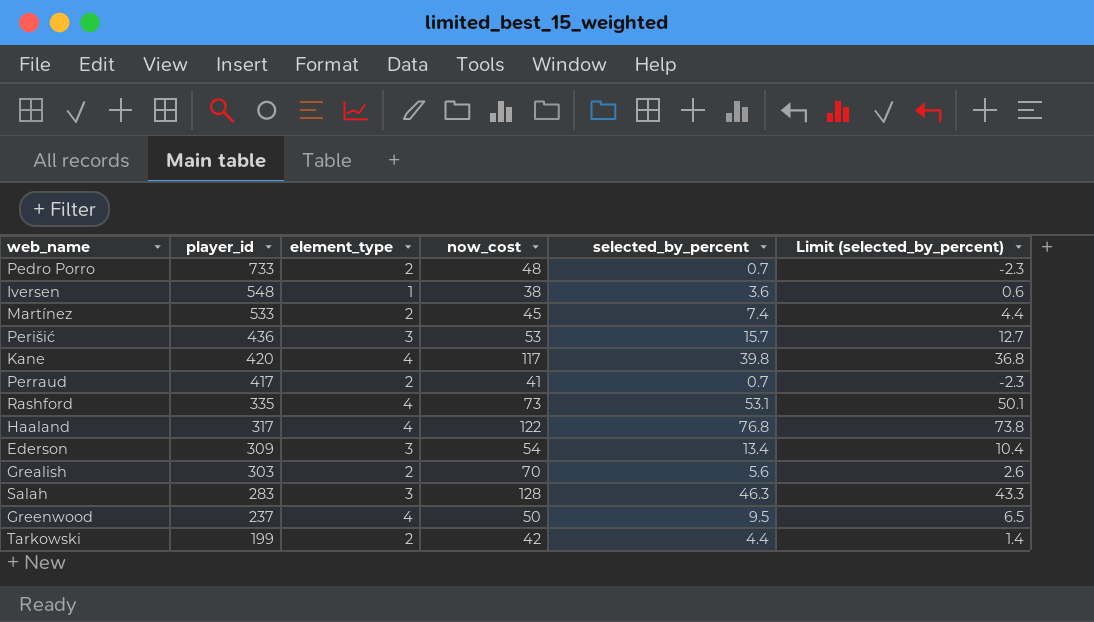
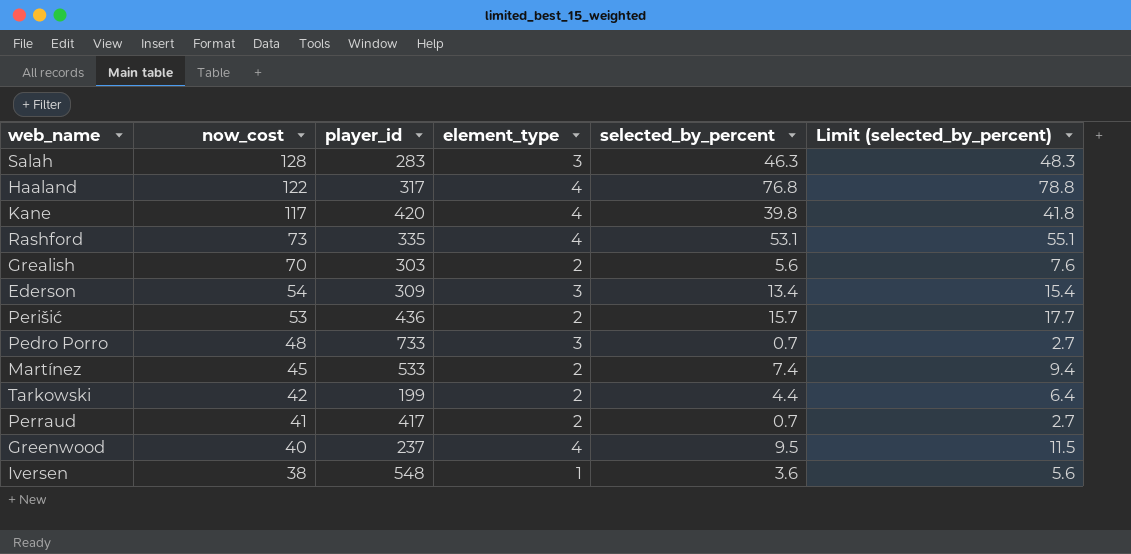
row order: player_id descending -> now_cost descending
column now_cost | position: 4 -> 2
column Limit (selected_by_percent) | formula: [selected_by_percent] - 3 -> [selected_by_percent] + 2
Perišić | element_type: 3 -> 2
Pedro Porro | element_type: 2 -> 3
Greenwood | now_cost: 50 -> 40

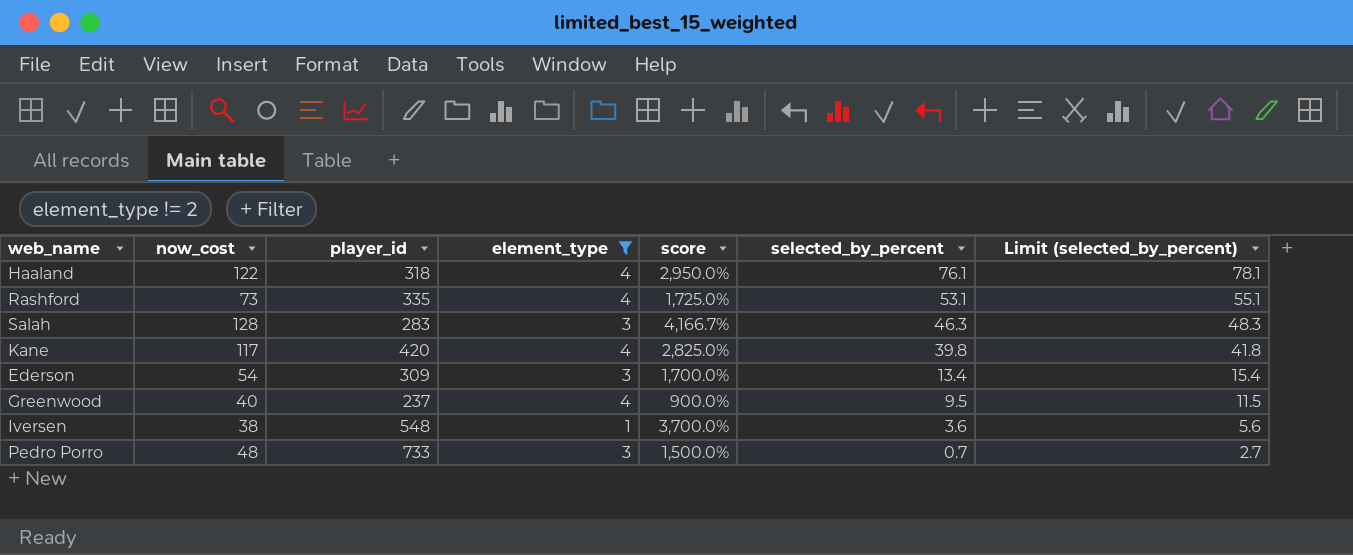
filter: none -> element_type != 2
row order: now_cost descending -> selected_by_percent descending
column score | formula: none -> ([now_cost] - [element_type]) / [element_type]
Haaland | player_id: 317 -> 318
Haaland | selected_by_percent: 76.8 -> 76.1
Haaland | Limit (selected_by_percent): 78.8 -> 78.1

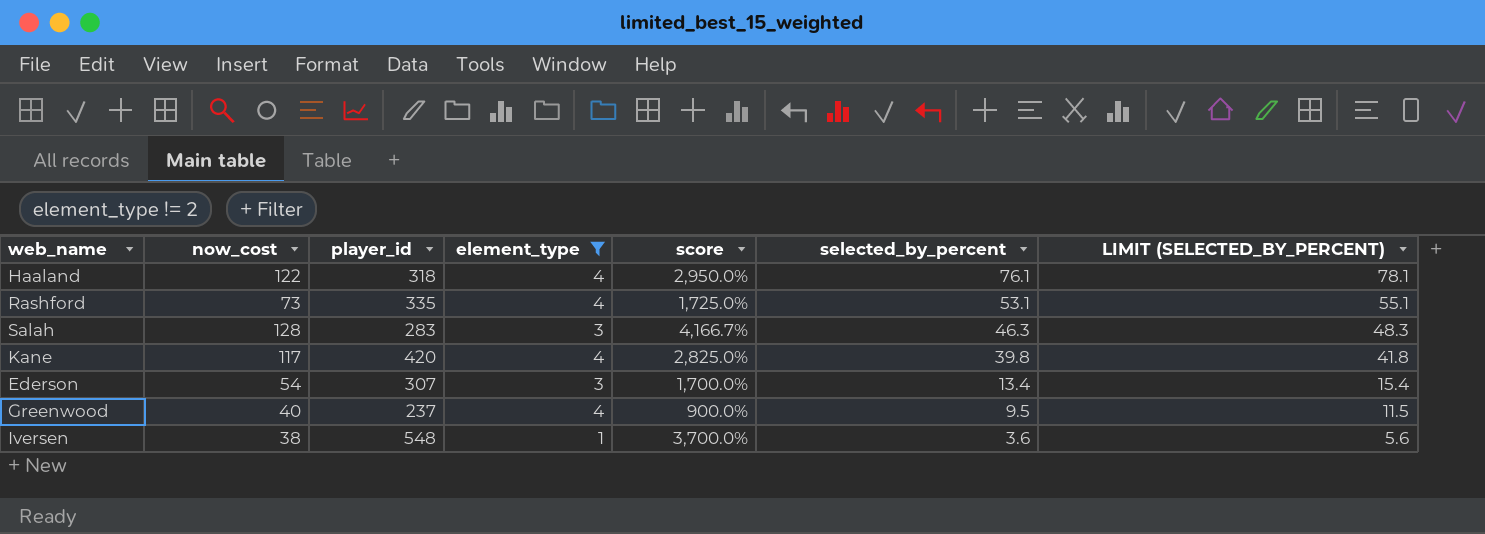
column name: Limit (selected_by_percent) -> LIMIT (SELECTED_BY_PERCENT)
row Pedro Porro: 48 | 733 | 3 | 1,500.0% | 0.7 | 2.7 -> none
Ederson | player_id: 309 -> 307

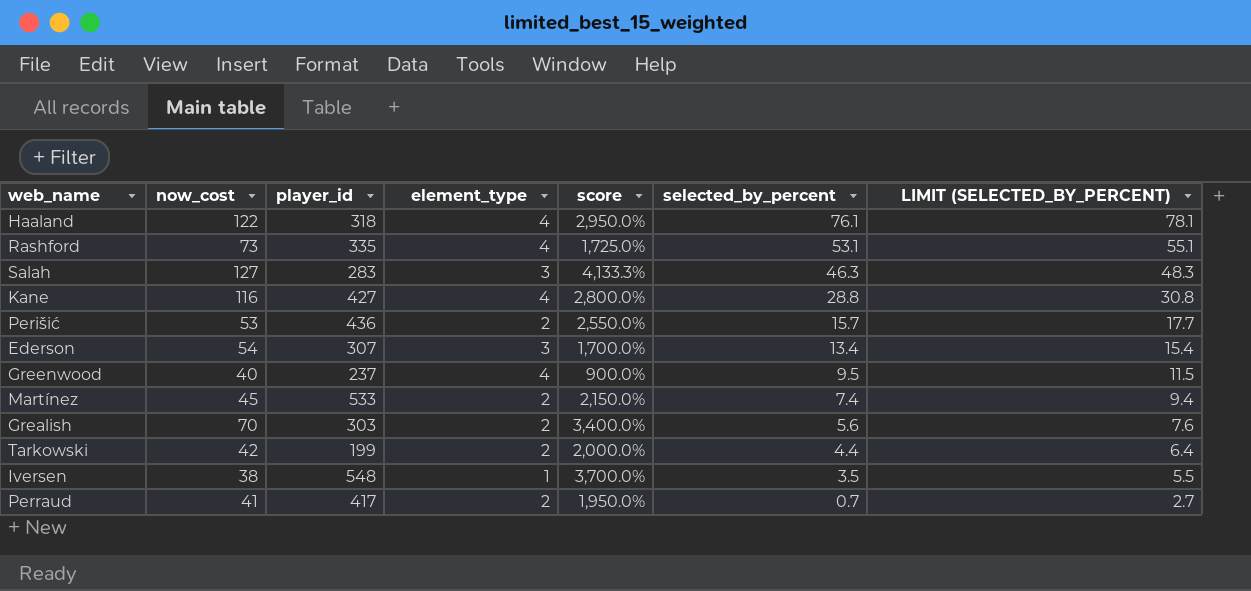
filter: element_type != 2 -> none
Salah | now_cost: 128 -> 127
Salah | score: 4,166.7% -> 4,133.3%
Kane | now_cost: 117 -> 116
Kane | player_id: 420 -> 427
Kane | score: 2,825.0% -> 2,800.0%
Kane | selected_by_percent: 39.8 -> 28.8
Kane | LIMIT (SELECTED_BY_PERCENT): 41.8 -> 30.8
Iversen | selected_by_percent: 3.6 -> 3.5
Iversen | LIMIT (SELECTED_BY_PERCENT): 5.6 -> 5.5

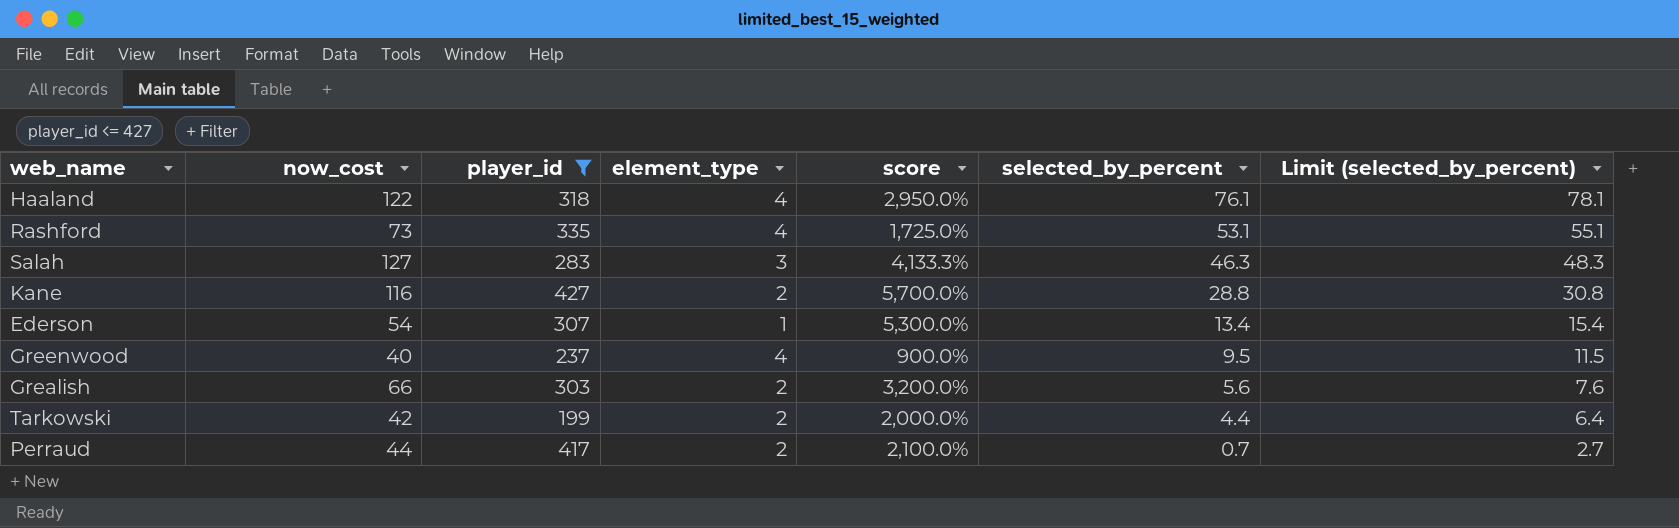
filter: none -> player_id <= 427
column name: LIMIT (SELECTED_BY_PERCENT) -> Limit (selected_by_percent)
Kane | element_type: 4 -> 2
Kane | score: 2,800.0% -> 5,700.0%
Ederson | element_type: 3 -> 1
Ederson | score: 1,700.0% -> 5,300.0%
Grealish | now_cost: 70 -> 66
Grealish | score: 3,400.0% -> 3,200.0%
Perraud | now_cost: 41 -> 44
Perraud | score: 1,950.0% -> 2,100.0%

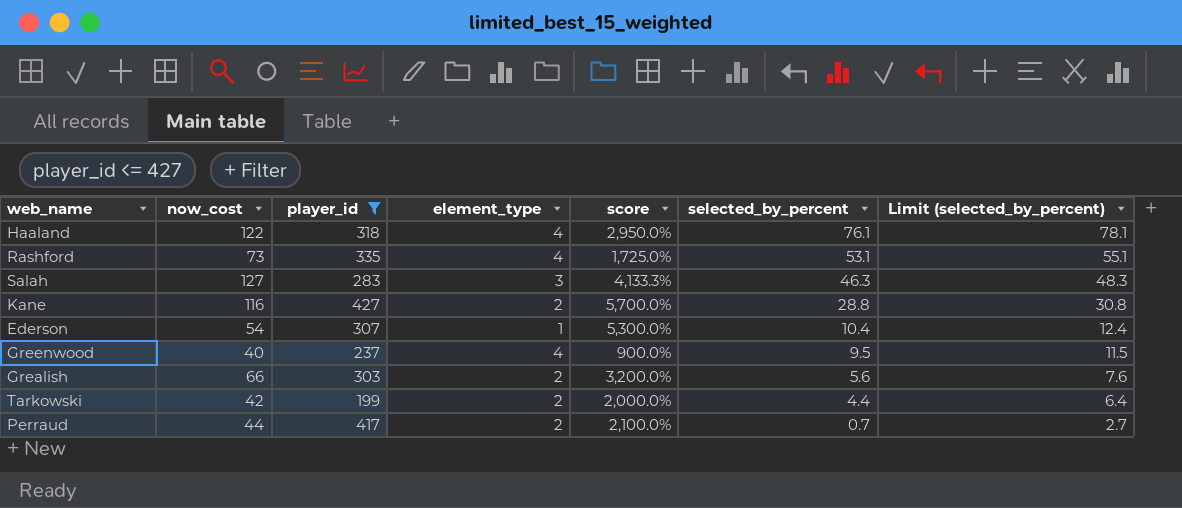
Ederson | selected_by_percent: 13.4 -> 10.4
Ederson | Limit (selected_by_percent): 15.4 -> 12.4

